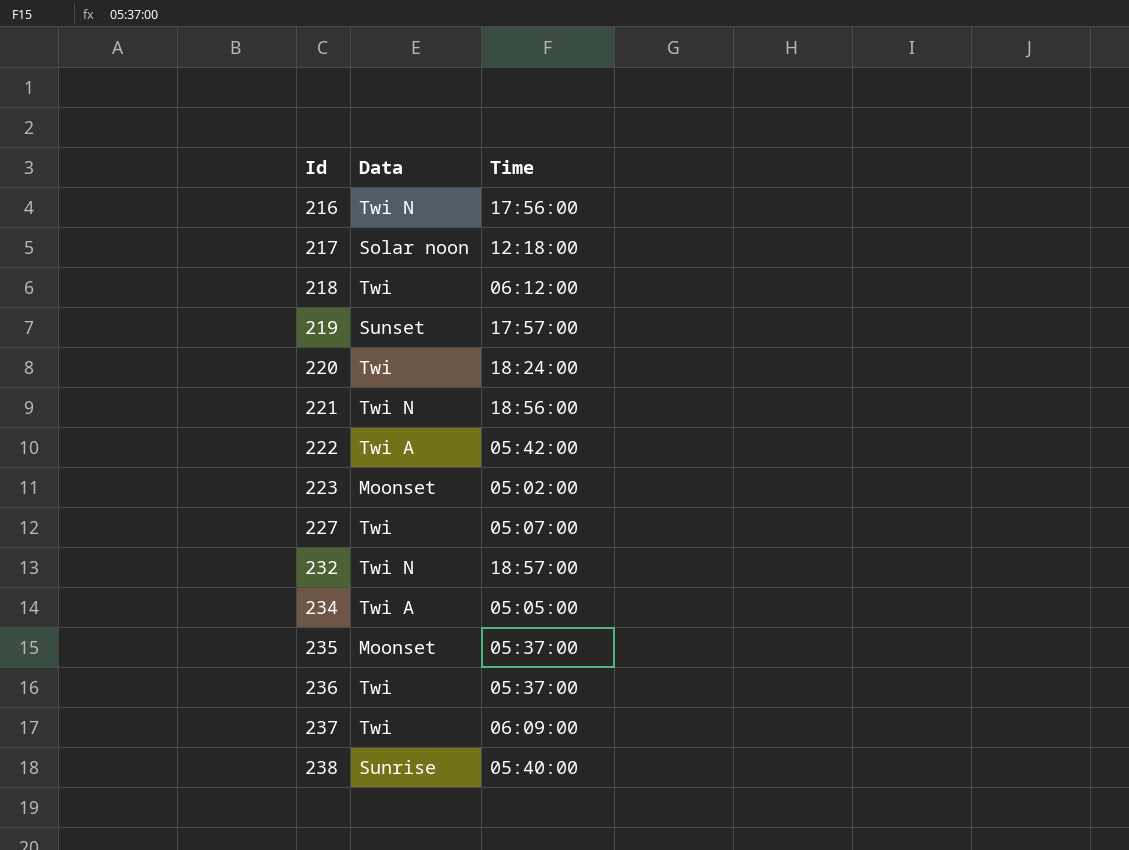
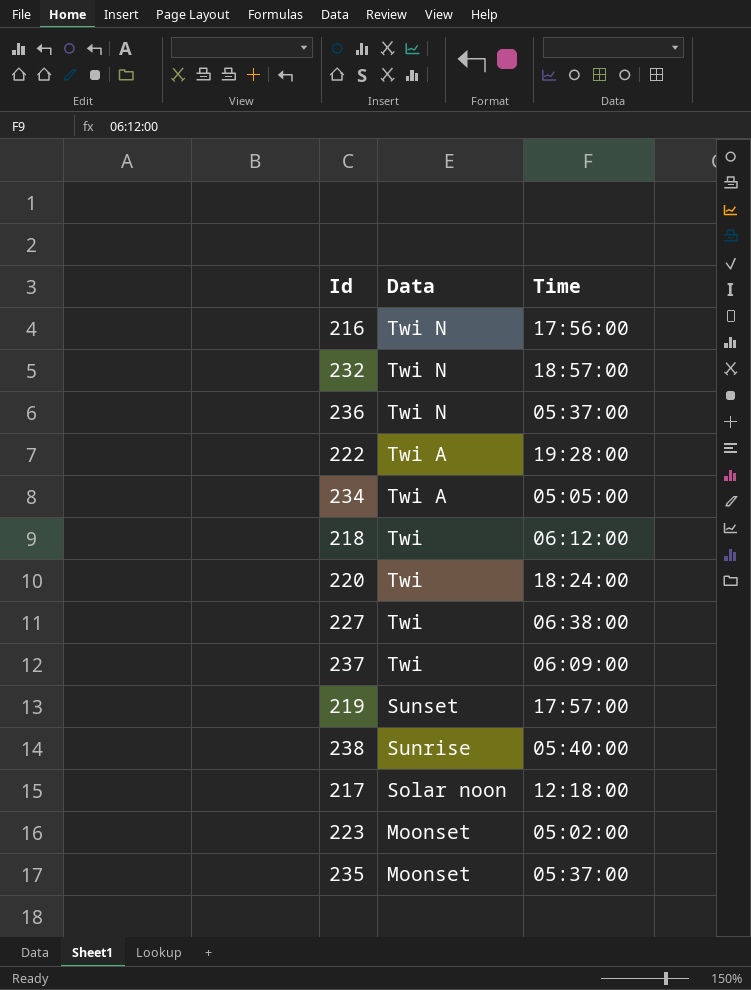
row order: Id ascending -> Data descending
row 221: Twi N | 18:56:00 -> none
236 | Data: Twi -> Twi N
222 | Time: 05:42:00 -> 19:28:00
227 | Time: 05:07:00 -> 06:38:00

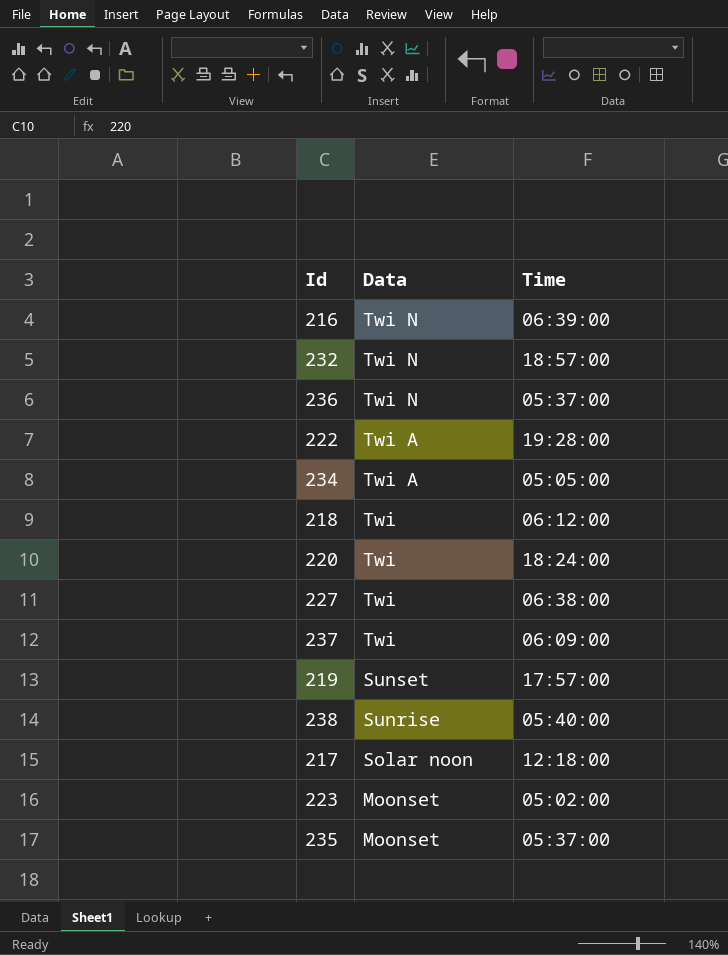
216 | Time: 17:56:00 -> 06:39:00

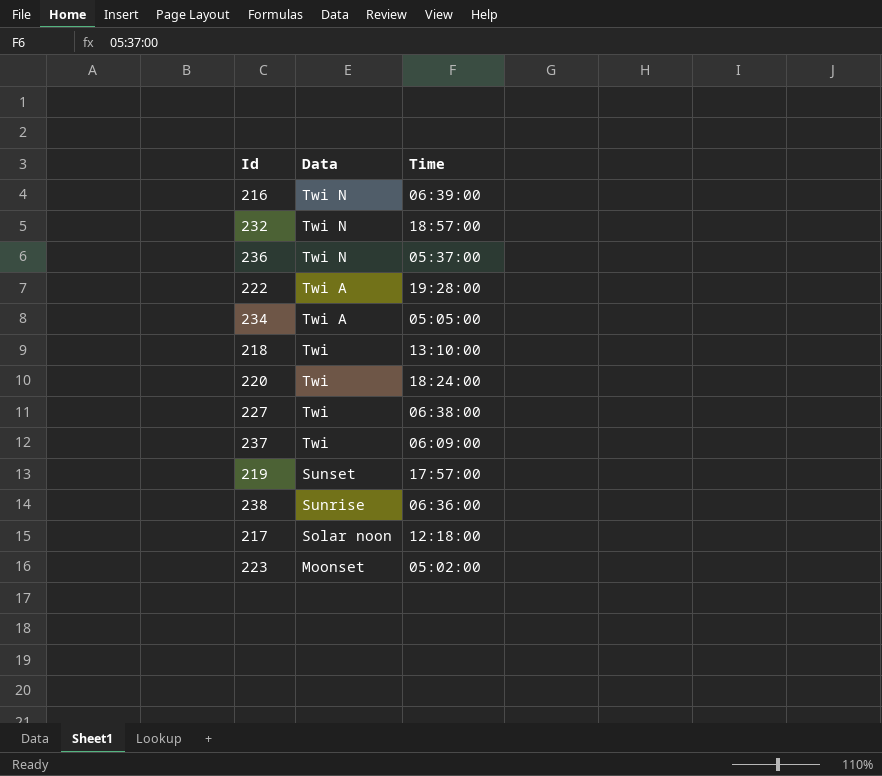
row 235: Moonset | 05:37:00 -> none
218 | Time: 06:12:00 -> 13:10:00
238 | Time: 05:40:00 -> 06:36:00

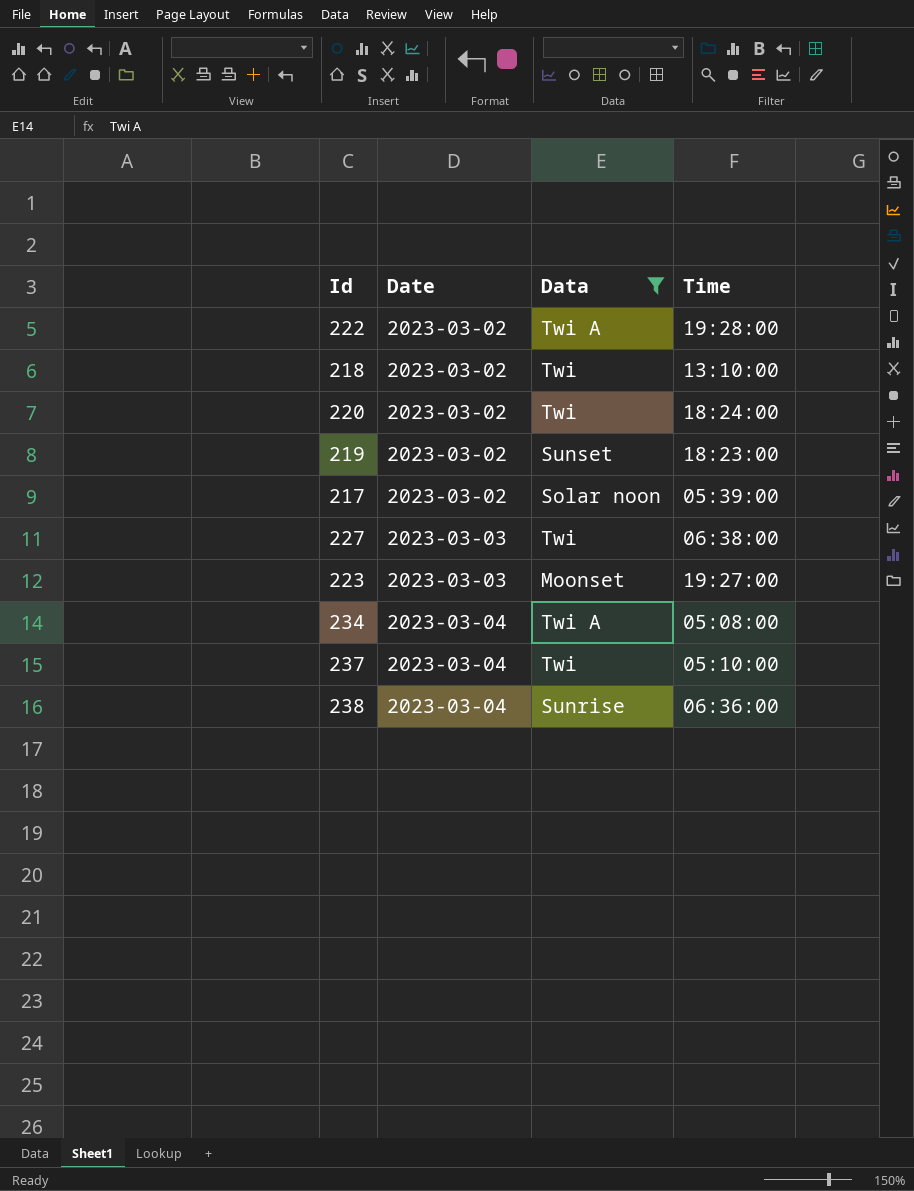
filter: none -> Data != Twi N
row order: Data descending -> Date ascending
column Date | position: none -> 2
219 | Time: 17:57:00 -> 18:23:00
217 | Time: 12:18:00 -> 05:39:00
223 | Time: 05:02:00 -> 19:27:00
234 | Time: 05:05:00 -> 05:08:00
237 | Time: 06:09:00 -> 05:10:00

